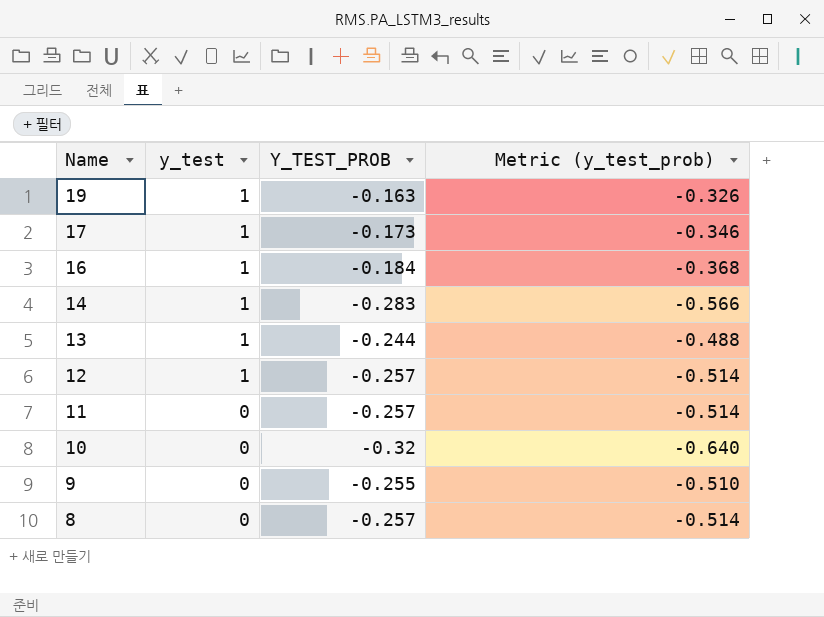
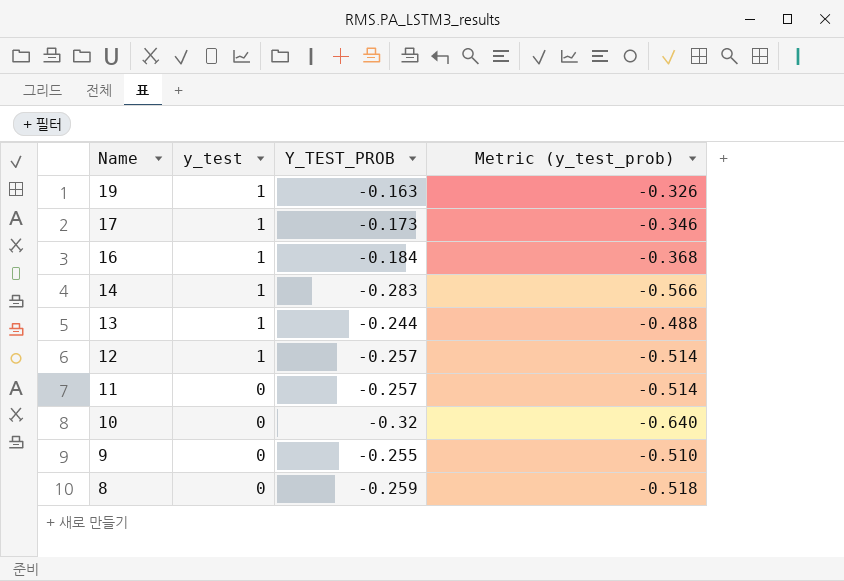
8 | Y_TEST_PROB: -0.257 -> -0.259
8 | Metric (y_test_prob): -0.514 -> -0.518

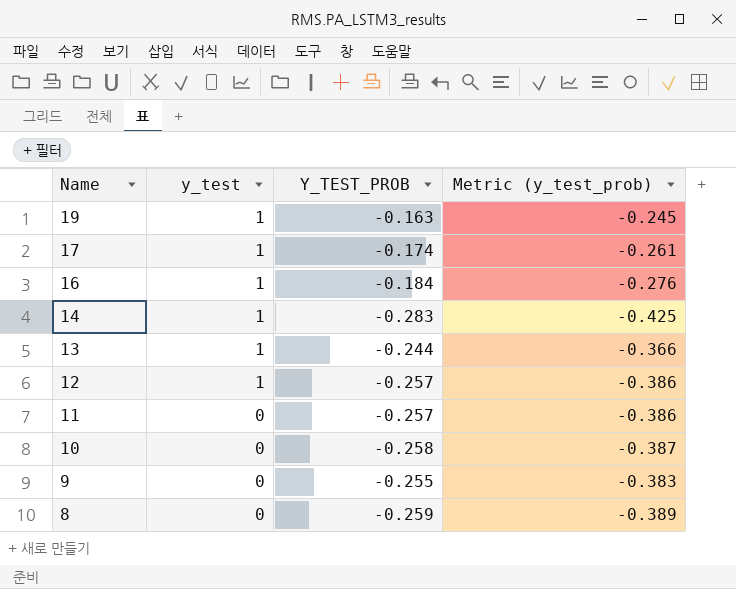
column Metric (y_test_prob) | formula: [Y_TEST_PROB] * 2 -> [Y_TEST_PROB] * 1.5
17 | Y_TEST_PROB: -0.173 -> -0.174
10 | Y_TEST_PROB: -0.32 -> -0.258

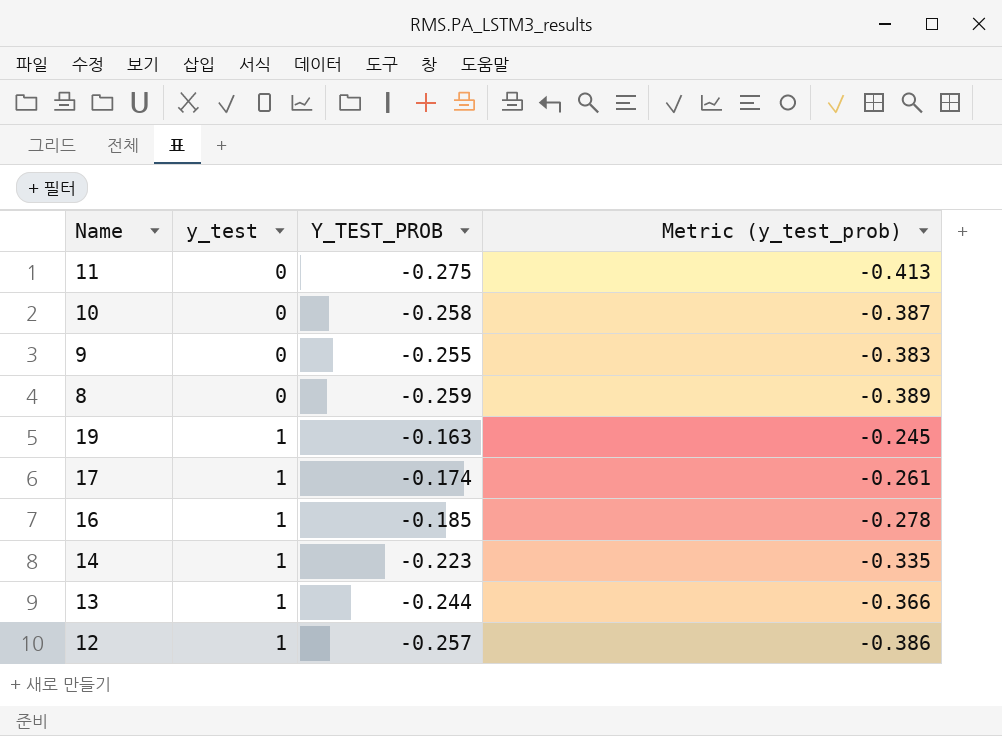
row order: Name descending -> y_test ascending
11 | Y_TEST_PROB: -0.257 -> -0.275
11 | Metric (y_test_prob): -0.386 -> -0.413
16 | Y_TEST_PROB: -0.184 -> -0.185
16 | Metric (y_test_prob): -0.276 -> -0.278
14 | Y_TEST_PROB: -0.283 -> -0.223
14 | Metric (y_test_prob): -0.425 -> -0.335

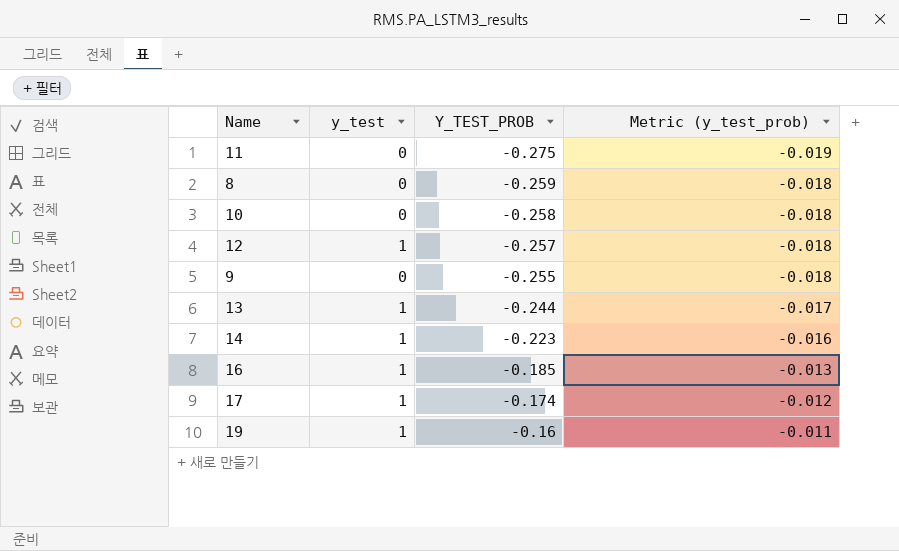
row order: y_test ascending -> Y_TEST_PROB ascending
column Metric (y_test_prob) | formula: [Y_TEST_PROB] * 1.5 -> [Y_TEST_PROB] * 0.07
19 | Y_TEST_PROB: -0.163 -> -0.16

